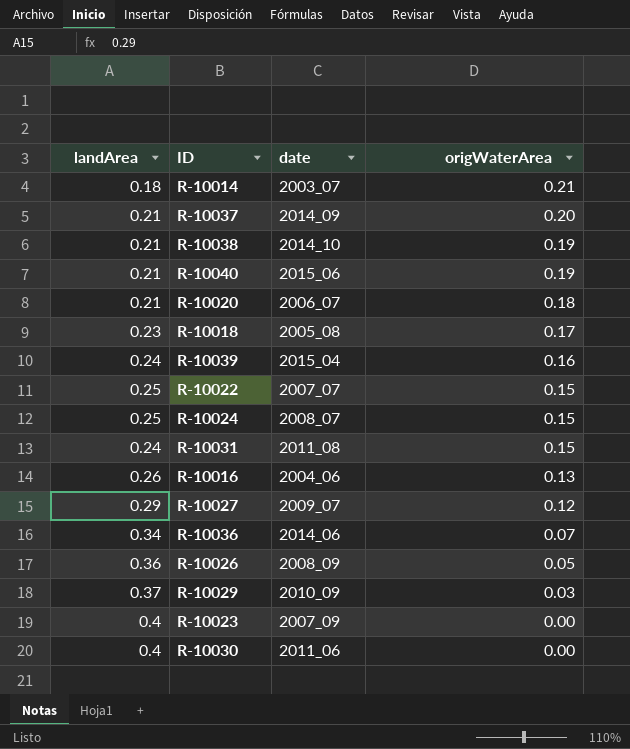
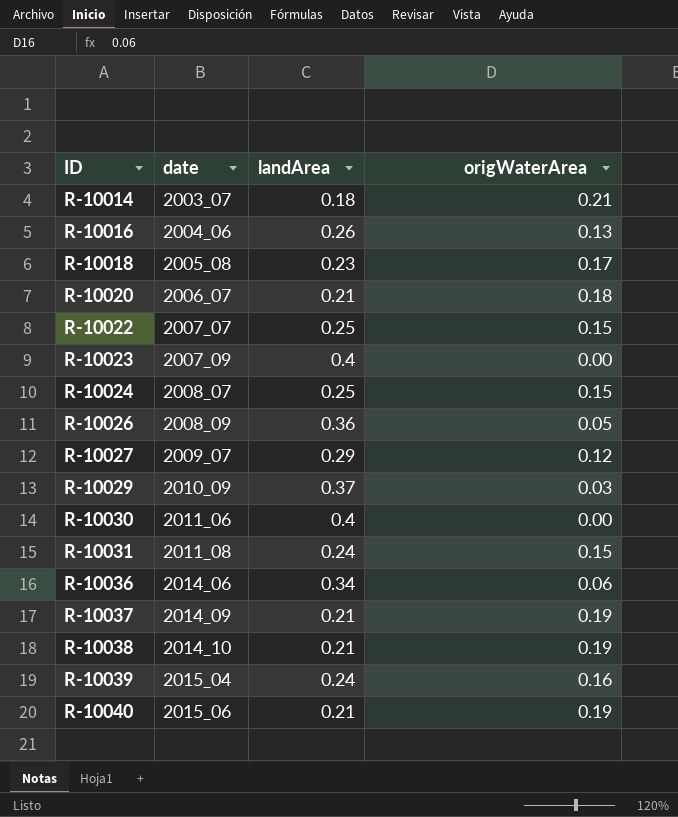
row order: origWaterArea descending -> ID ascending
column landArea | position: 1 -> 3
R-10036 | origWaterArea: 0.07 -> 0.06
R-10037 | origWaterArea: 0.20 -> 0.19

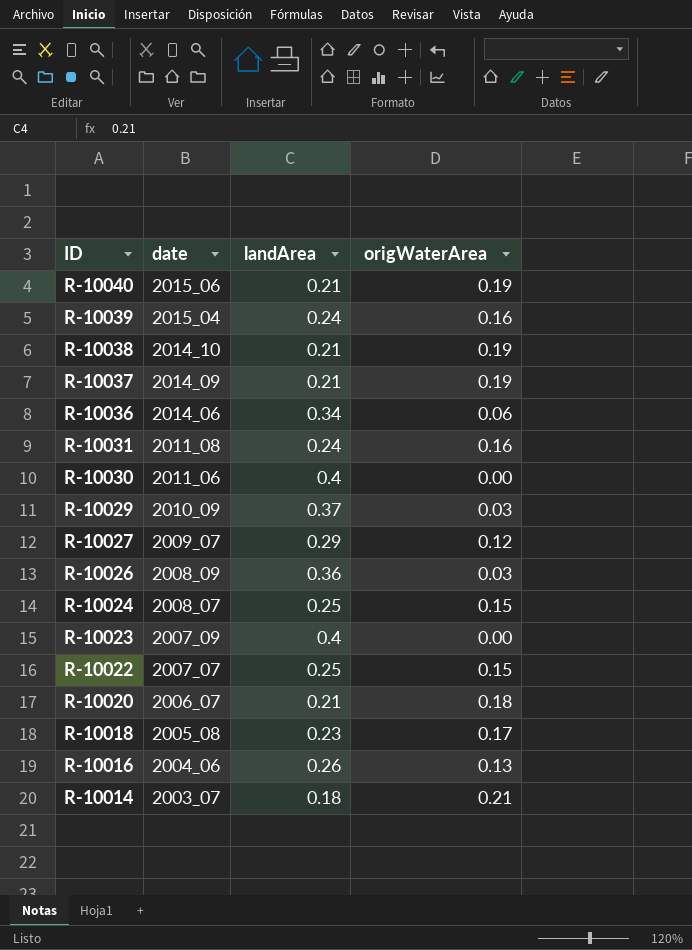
row order: ID ascending -> ID descending
R-10031 | origWaterArea: 0.15 -> 0.16
R-10026 | origWaterArea: 0.05 -> 0.03

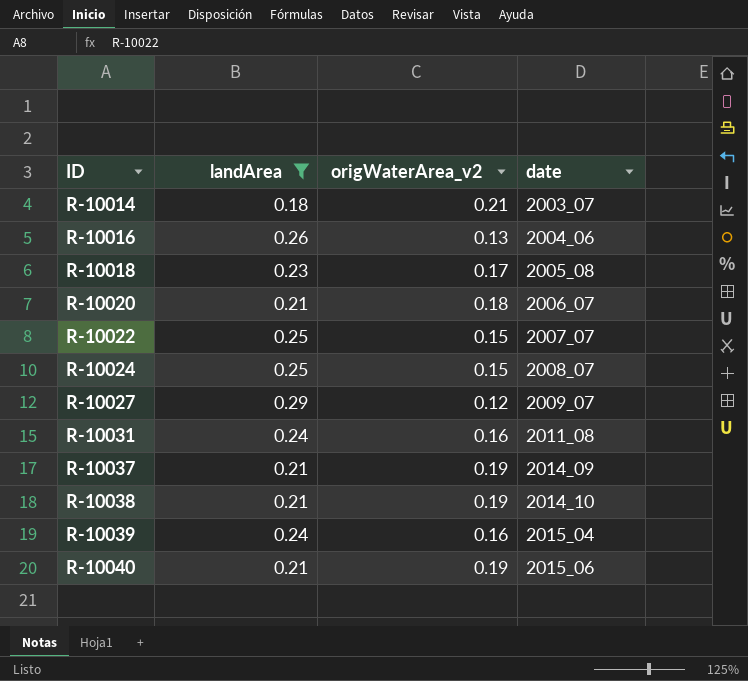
filter: none -> landArea <= 0.29
row order: ID descending -> ID ascending
column name: origWaterArea -> origWaterArea_v2
column date | position: 2 -> 4

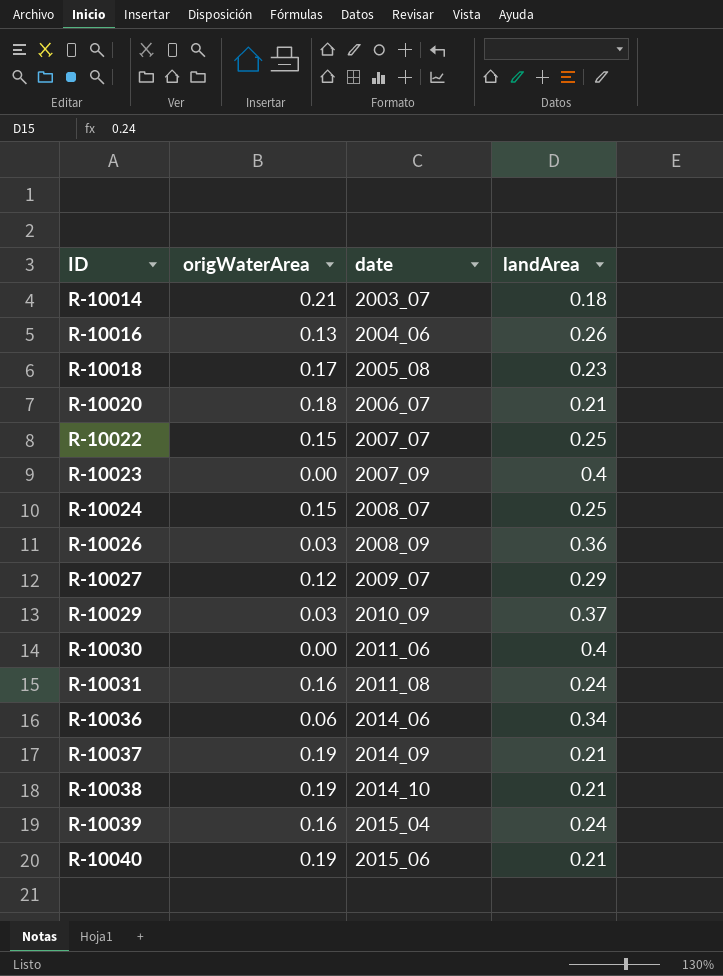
filter: landArea <= 0.29 -> none
column name: origWaterArea_v2 -> origWaterArea
column landArea | position: 2 -> 4

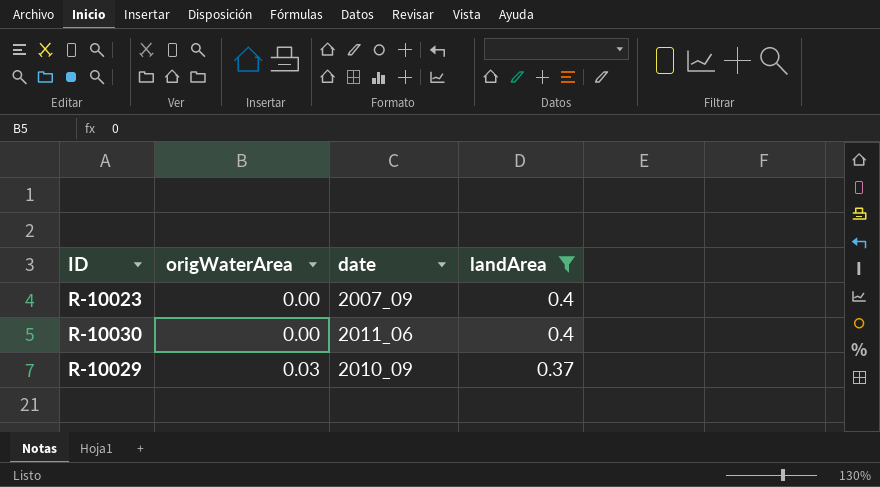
filter: none -> landArea >= 0.37
row order: ID ascending -> origWaterArea ascending

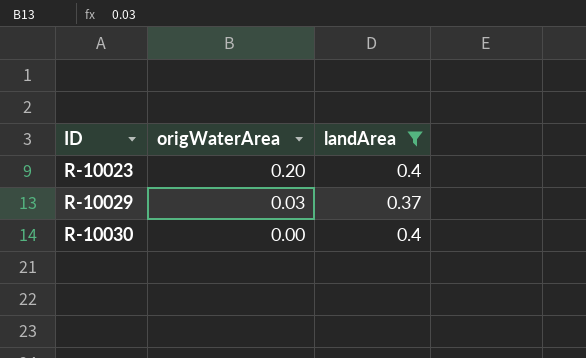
row order: origWaterArea ascending -> ID ascending
column date | position: 3 -> none
R-10023 | origWaterArea: 0.00 -> 0.20

